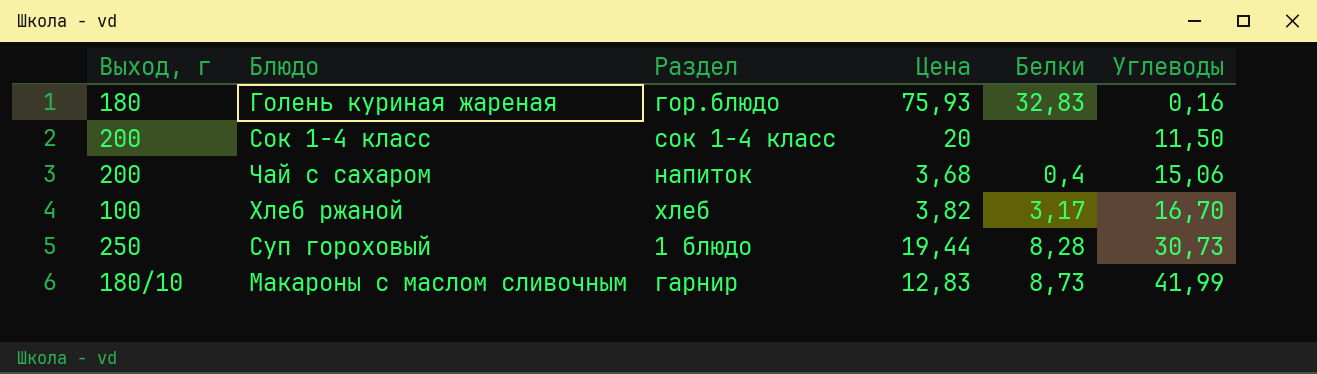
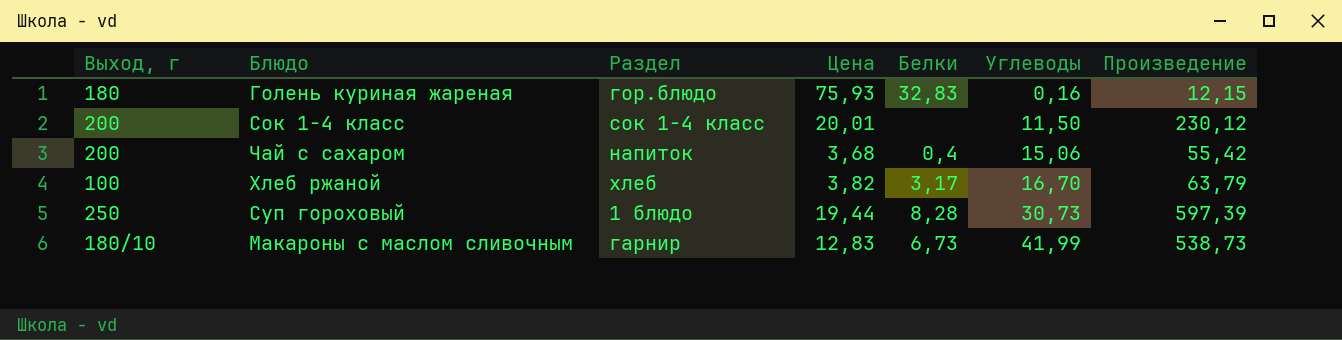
column Произведение | formula: none -> [Цена] * [Углеводы]
Сок 1-4 класс | Цена: 20 -> 20,01
Макароны с маслом сливочным | Белки: 8,73 -> 6,73

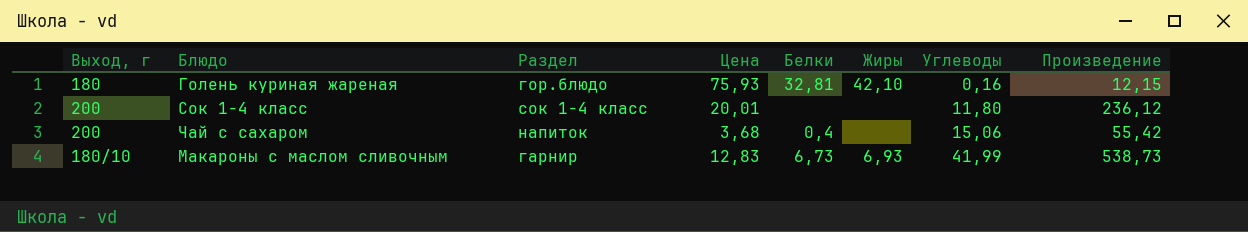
column Жиры | position: none -> 6
row Хлеб ржаной: 100 | хлеб | 3,82 | 3,17 | 16,70 | 63,79 -> none
row Суп гороховый: 250 | 1 блюдо | 19,44 | 8,28 | 30,73 | 597,39 -> none
Голень куриная жареная | Белки: 32,83 -> 32,81
Сок 1-4 класс | Углеводы: 11,50 -> 11,80
Сок 1-4 класс | Произведение: 230,12 -> 236,12

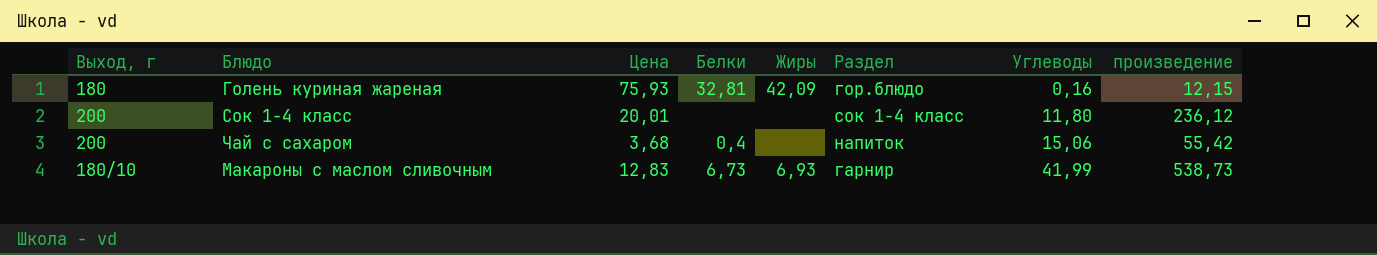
column Раздел | position: 3 -> 6
column name: Произведение -> произведение
Голень куриная жареная | Жиры: 42,10 -> 42,09

